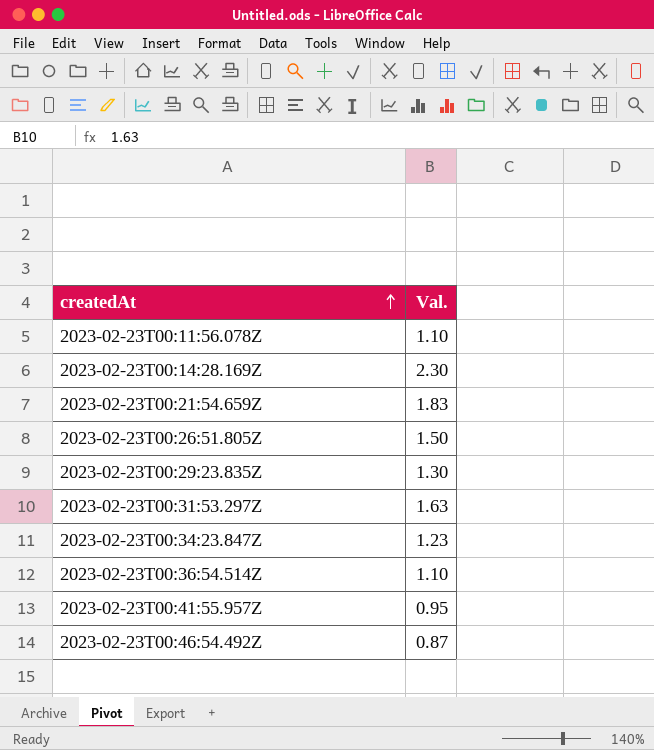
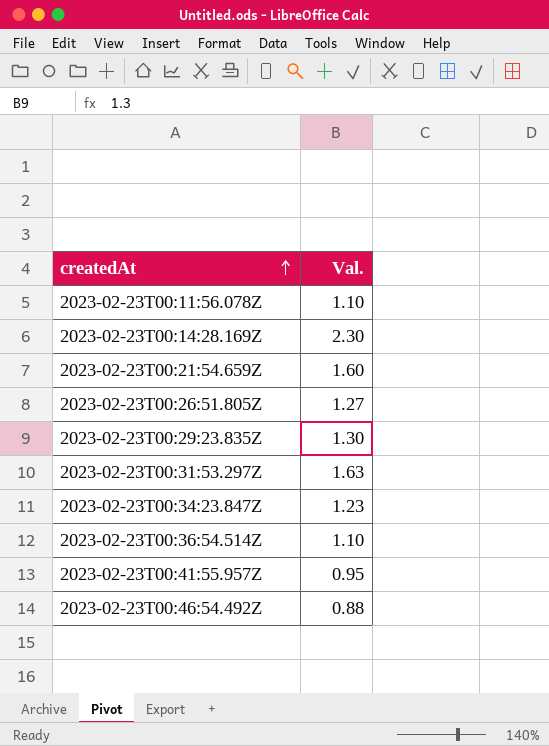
2023-02-23T00:21:54.659Z | Val.: 1.83 -> 1.60
2023-02-23T00:26:51.805Z | Val.: 1.50 -> 1.27
2023-02-23T00:46:54.492Z | Val.: 0.87 -> 0.88

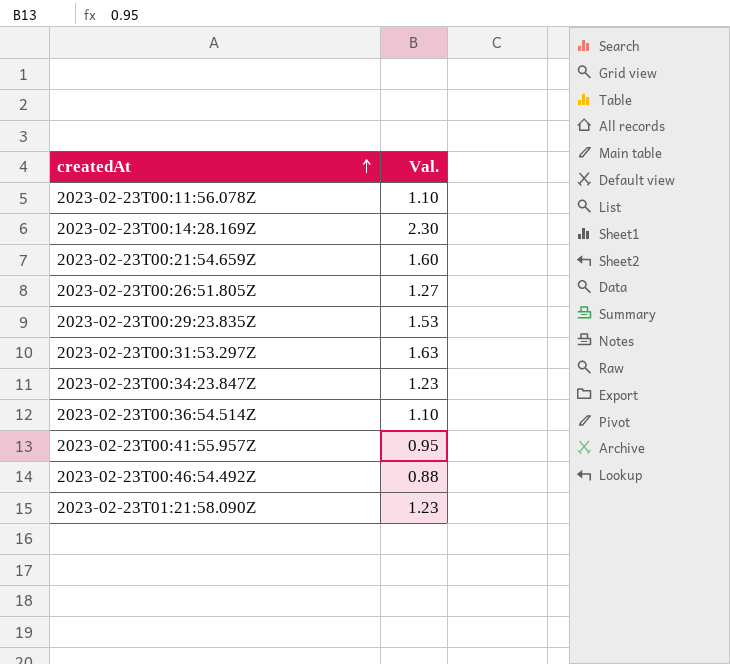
2023-02-23T00:29:23.835Z | Val.: 1.30 -> 1.53
row 2023-02-23T01:21:58.090Z: none -> 1.23

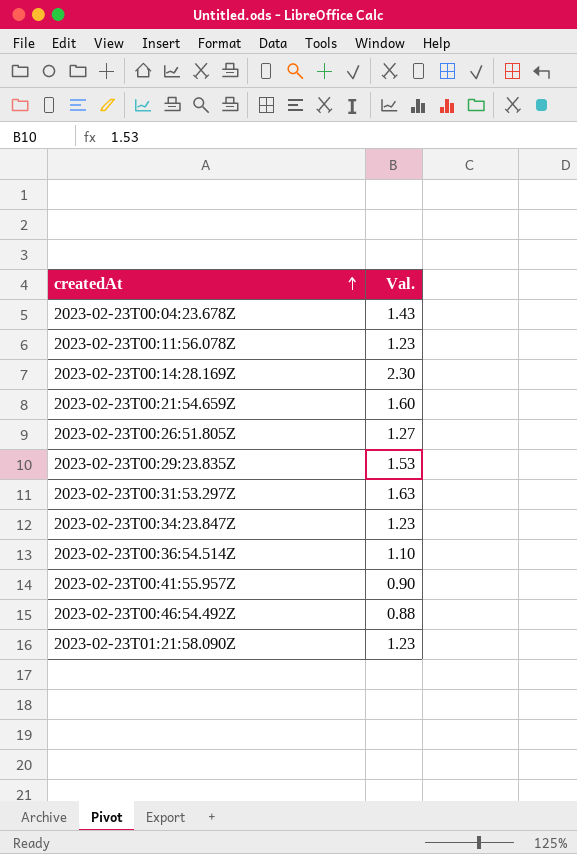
row 2023-02-23T00:04:23.678Z: none -> 1.43
2023-02-23T00:11:56.078Z | Val.: 1.10 -> 1.23
2023-02-23T00:41:55.957Z | Val.: 0.95 -> 0.90

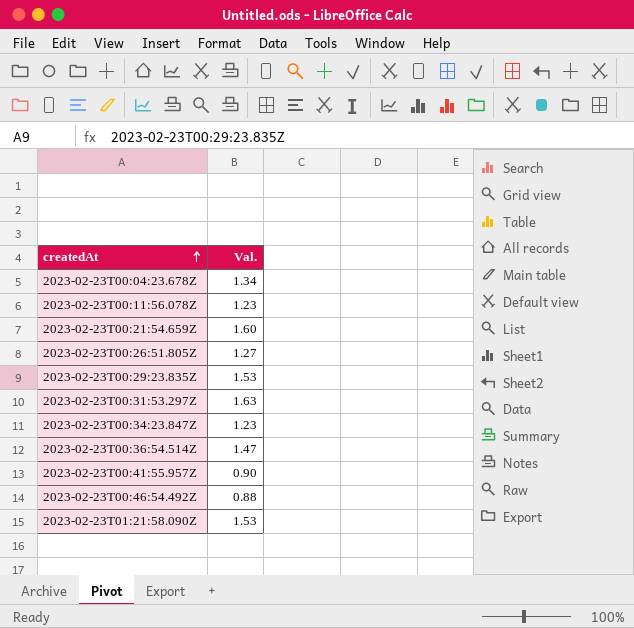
row 2023-02-23T00:14:28.169Z: 2.30 -> none
2023-02-23T00:04:23.678Z | Val.: 1.43 -> 1.34
2023-02-23T00:36:54.514Z | Val.: 1.10 -> 1.47
2023-02-23T01:21:58.090Z | Val.: 1.23 -> 1.53

